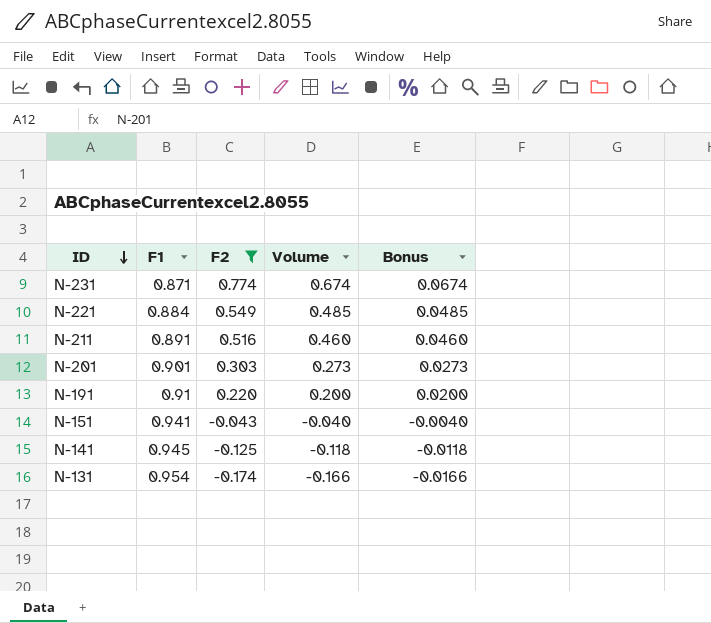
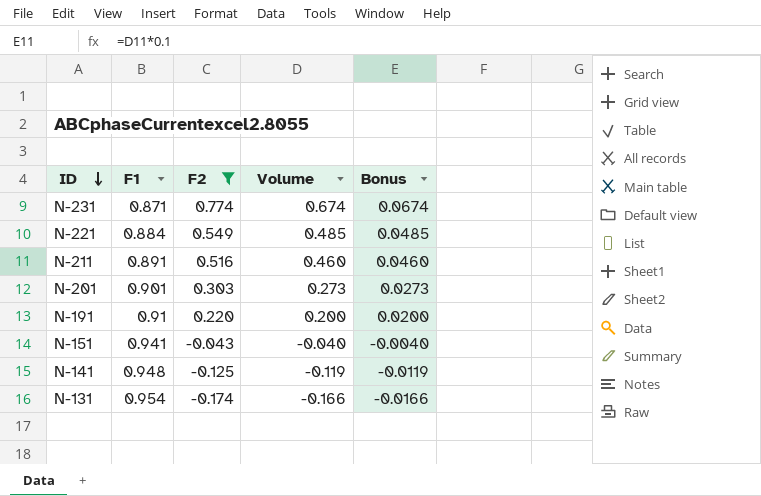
N-141 | F1: 0.945 -> 0.948
N-141 | Volume: -0.118 -> -0.119
N-141 | Bonus: -0.0118 -> -0.0119

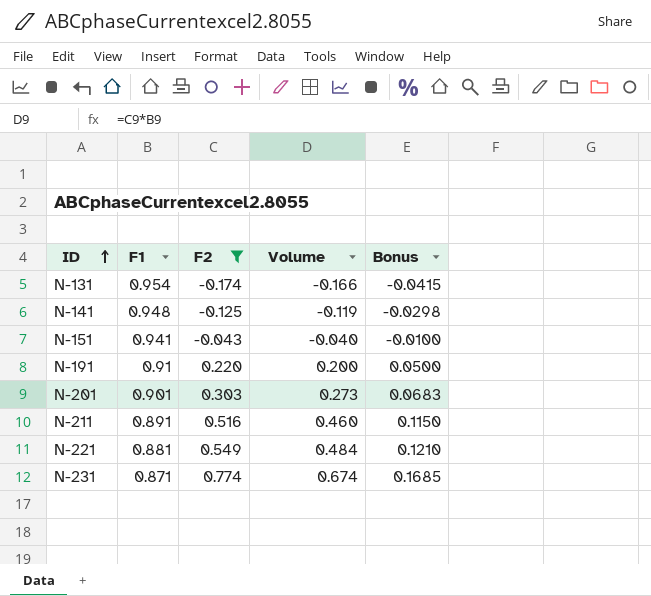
row order: ID descending -> ID ascending
column Bonus | formula: [Volume] * 0.1 -> [Volume] * 0.25
N-221 | F1: 0.884 -> 0.881
N-221 | Volume: 0.485 -> 0.484

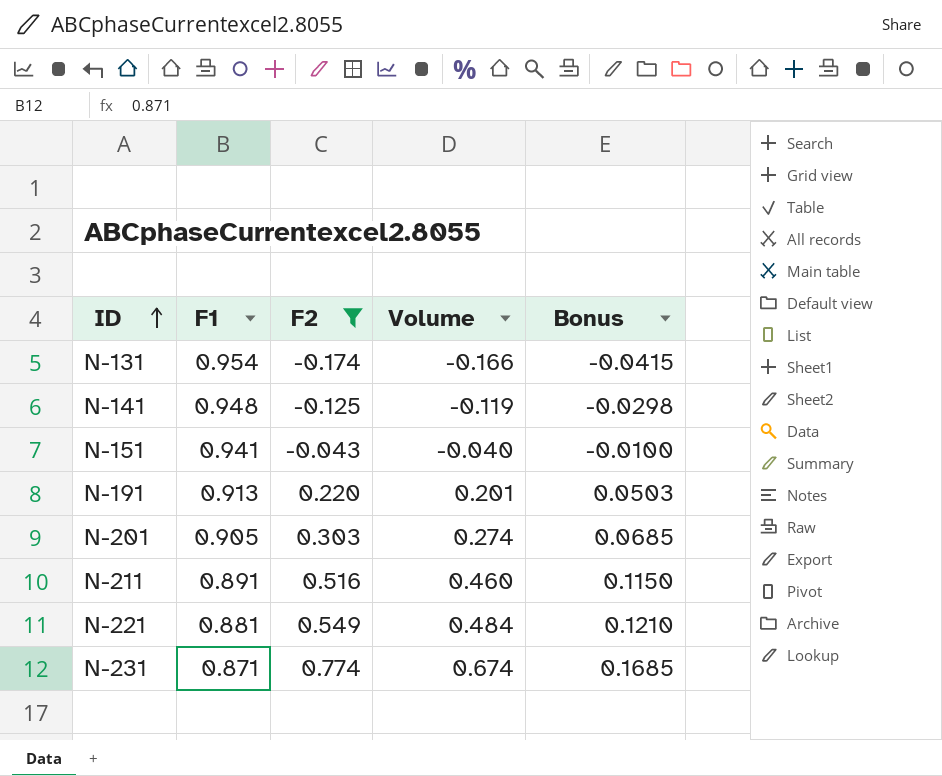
N-191 | F1: 0.91 -> 0.913
N-191 | Volume: 0.200 -> 0.201
N-191 | Bonus: 0.0500 -> 0.0503
N-201 | F1: 0.901 -> 0.905
N-201 | Volume: 0.273 -> 0.274
N-201 | Bonus: 0.0683 -> 0.0685

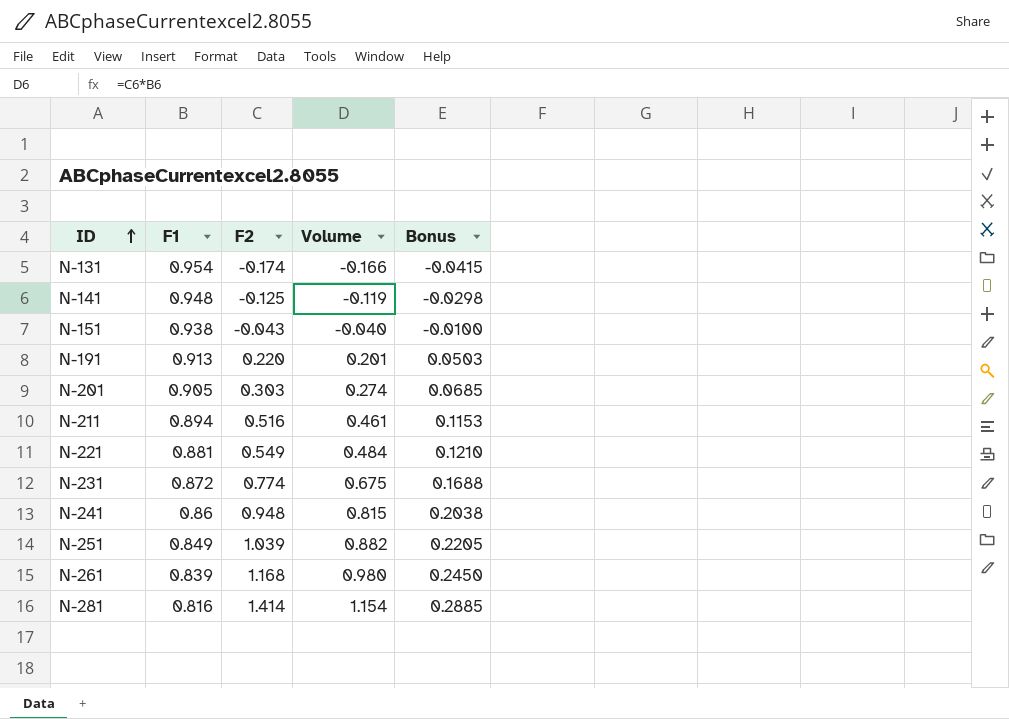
filter: F2 <= 0.774 -> none
N-151 | F1: 0.941 -> 0.938
N-211 | F1: 0.891 -> 0.894
N-211 | Volume: 0.460 -> 0.461
N-211 | Bonus: 0.1150 -> 0.1153
N-231 | F1: 0.871 -> 0.872
N-231 | Volume: 0.674 -> 0.675
N-231 | Bonus: 0.1685 -> 0.1688

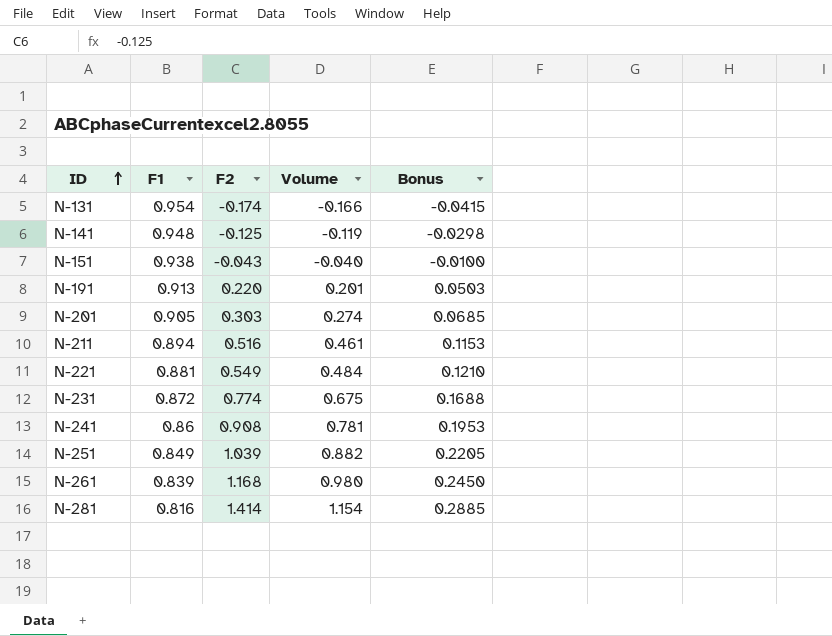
N-241 | F2: 0.948 -> 0.908
N-241 | Volume: 0.815 -> 0.781
N-241 | Bonus: 0.2038 -> 0.1953

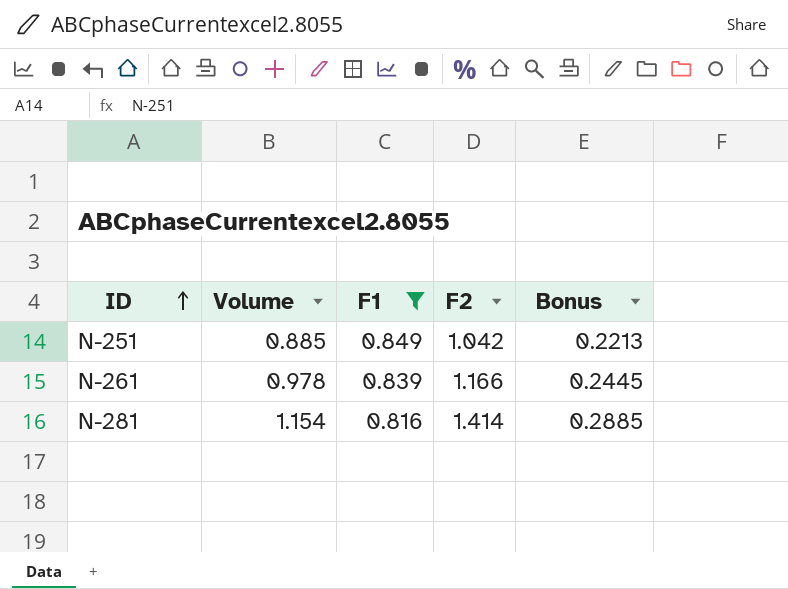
filter: none -> F1 <= 0.849
column Volume | position: 4 -> 2
N-251 | Volume: 0.882 -> 0.885
N-251 | F2: 1.039 -> 1.042
N-251 | Bonus: 0.2205 -> 0.2213
N-261 | Volume: 0.980 -> 0.978
N-261 | F2: 1.168 -> 1.166
N-261 | Bonus: 0.2450 -> 0.2445

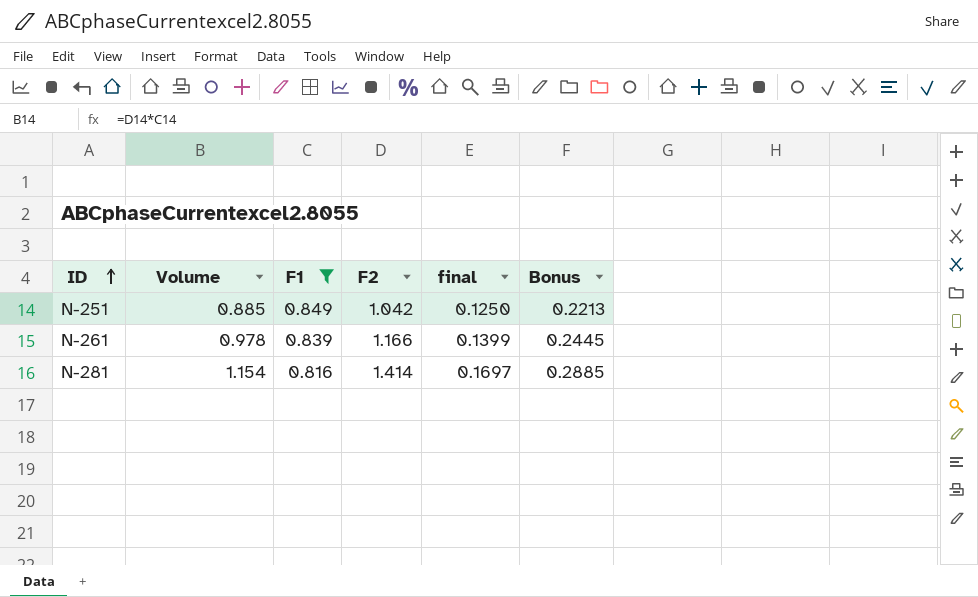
column final | formula: none -> [F2] * 0.12

